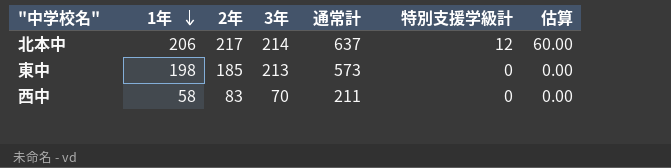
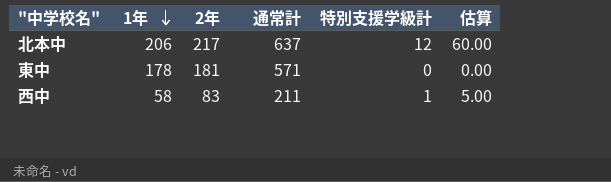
column 3年 | position: 4 -> none
東中 | 1年: 198 -> 178
東中 | 2年: 185 -> 181
東中 | 通常計: 573 -> 571
西中 | 特別支援学級計: 0 -> 1
西中 | 估算: 0.00 -> 5.00

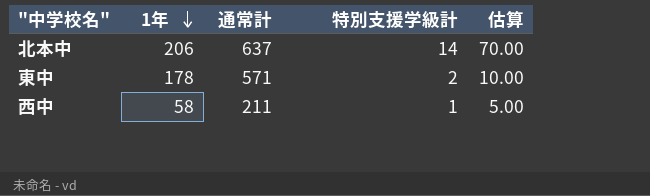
column 2年 | position: 3 -> none
北本中 | 特別支援学級計: 12 -> 14
北本中 | 估算: 60.00 -> 70.00
東中 | 特別支援学級計: 0 -> 2
東中 | 估算: 0.00 -> 10.00

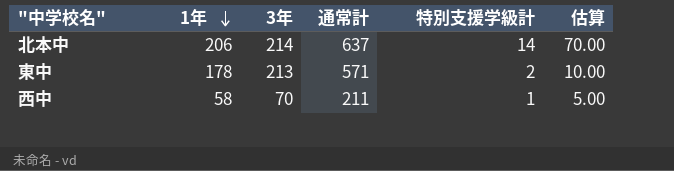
column 3年 | position: none -> 3

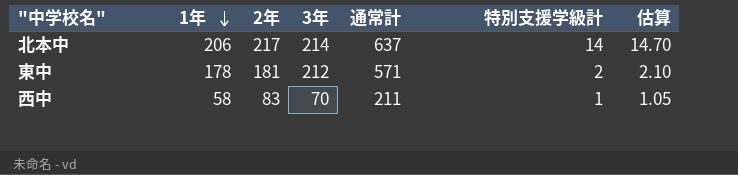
column 2年 | position: none -> 3
column 估算 | formula: [特別支援学級計] * 5 -> [特別支援学級計] * 1.05
東中 | 3年: 213 -> 212

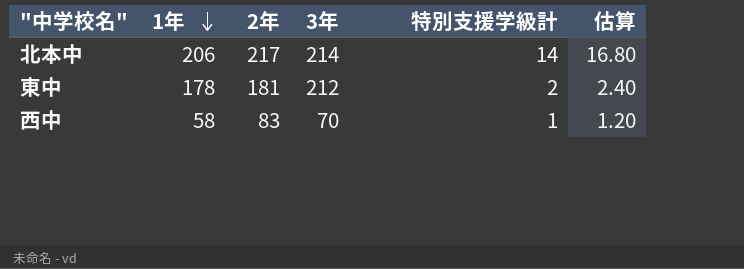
column 通常計 | position: 5 -> none
column 估算 | formula: [特別支援学級計] * 1.05 -> [特別支援学級計] * 1.2

